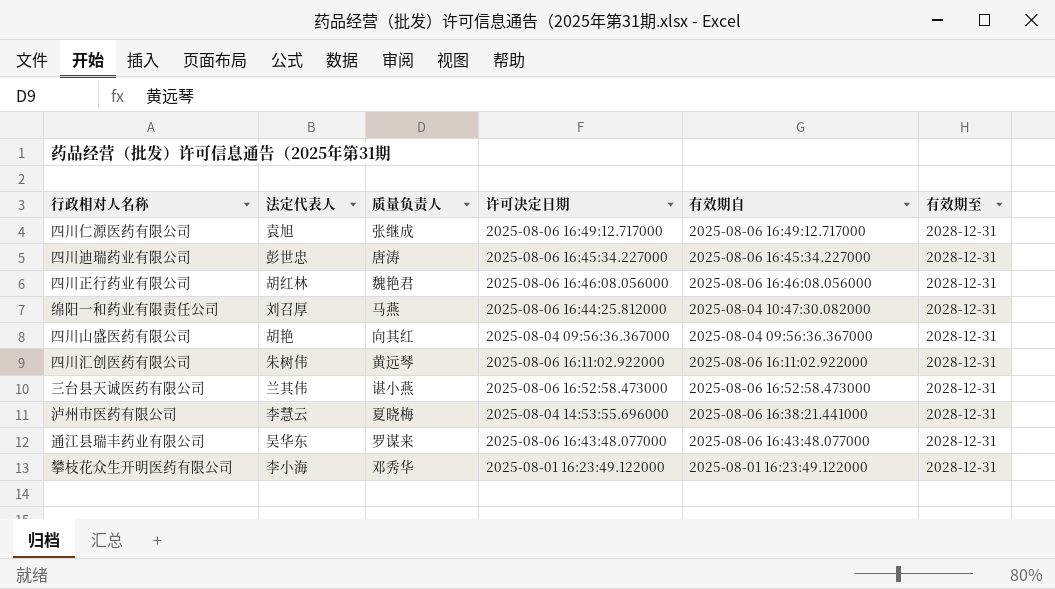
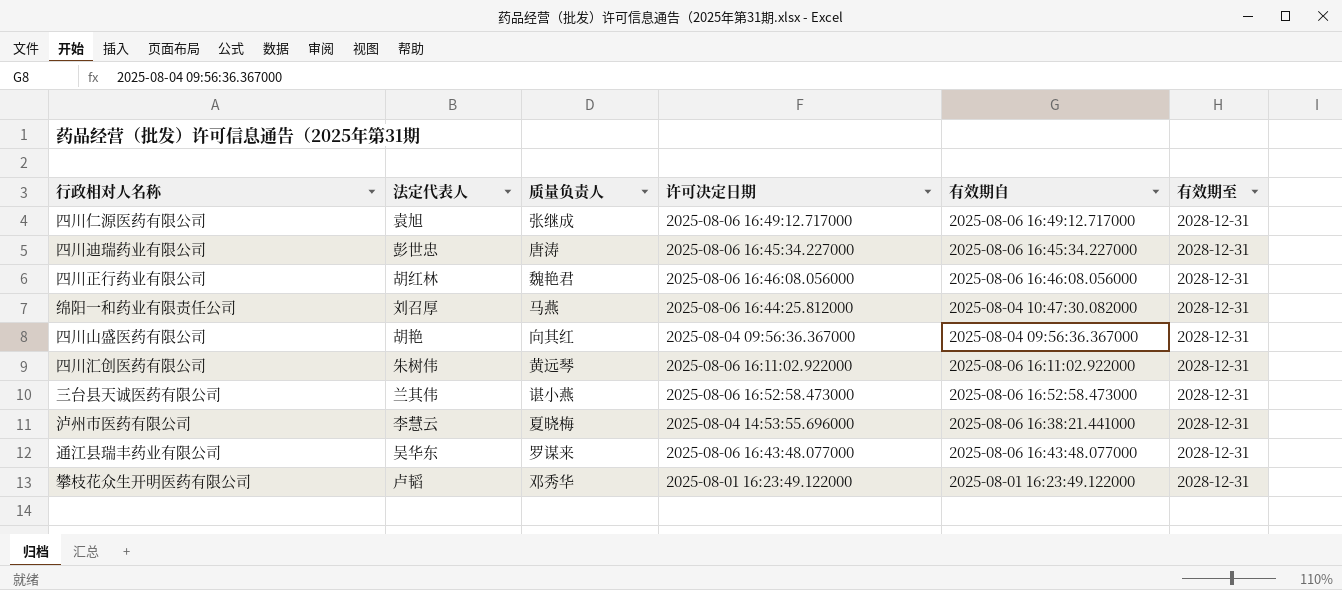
攀枝花众生开明医药有限公司 | 法定代表人: 李小海 -> 卢韬

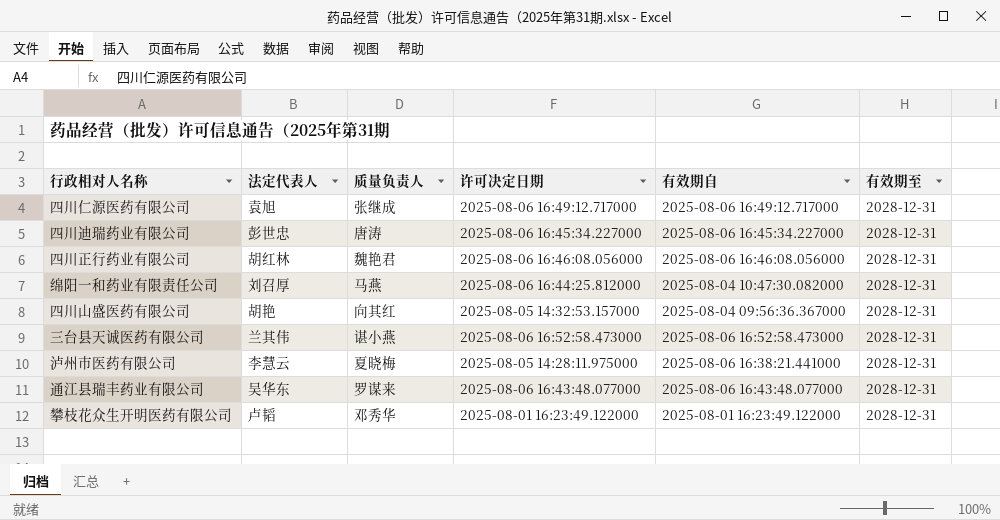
row 四川汇创医药有限公司: 朱树伟 | 黄远琴 | 2025-08-06 16:11:02.922000 | 2025-08-06 16:11:02.922000 | 2028-12-31 -> none
四川山盛医药有限公司 | 许可决定日期: 2025-08-04 09:56:36.367000 -> 2025-08-05 14:32:53.157000
泸州市医药有限公司 | 许可决定日期: 2025-08-04 14:53:55.696000 -> 2025-08-05 14:28:11.975000

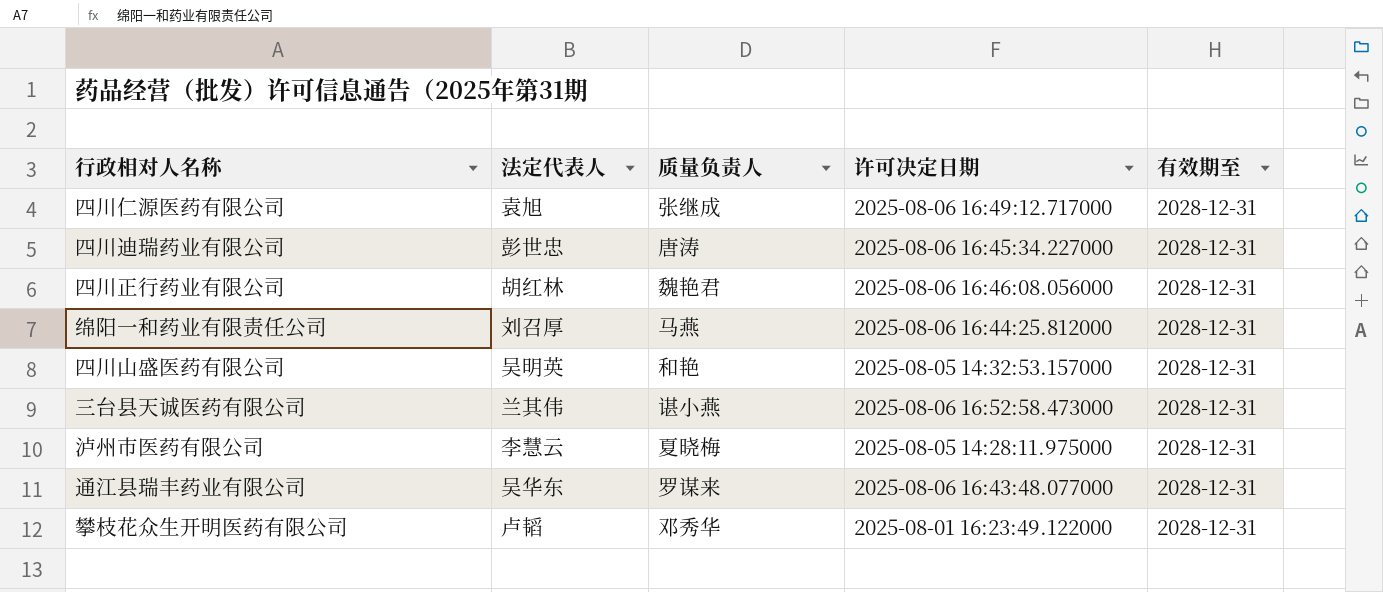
column 有效期自 | position: 5 -> none
四川山盛医药有限公司 | 法定代表人: 胡艳 -> 吴明英
四川山盛医药有限公司 | 质量负责人: 向其红 -> 和艳

